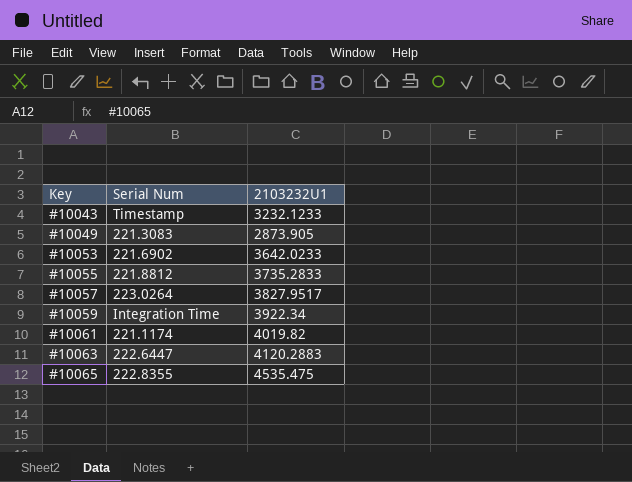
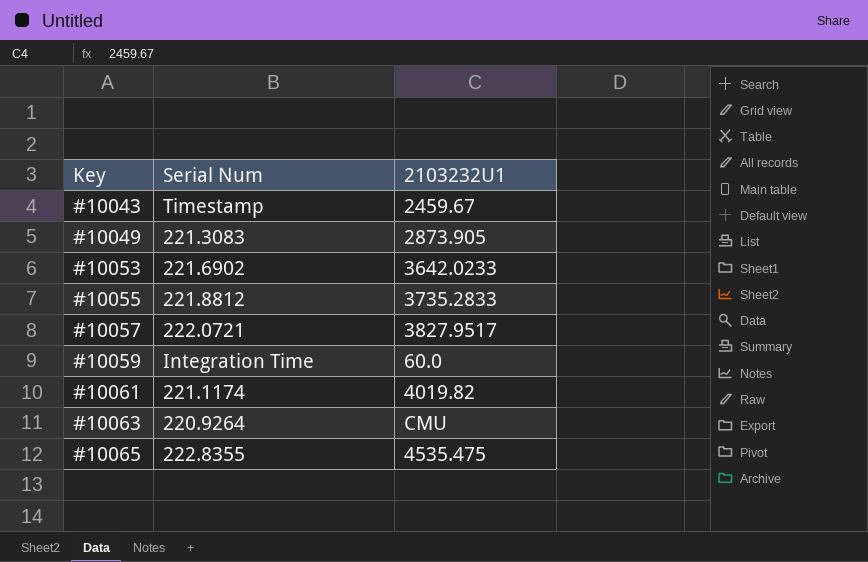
#10043 | 2103232U1: 3232.1233 -> 2459.67
#10057 | Serial Num: 223.0264 -> 222.0721
#10059 | 2103232U1: 3922.34 -> 60.0
#10063 | Serial Num: 222.6447 -> 220.9264
#10063 | 2103232U1: 4120.2883 -> CMU

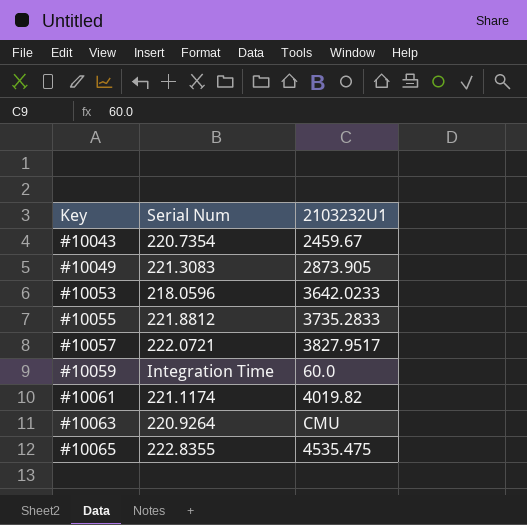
#10043 | Serial Num: Timestamp -> 220.7354
#10053 | Serial Num: 221.6902 -> 218.0596

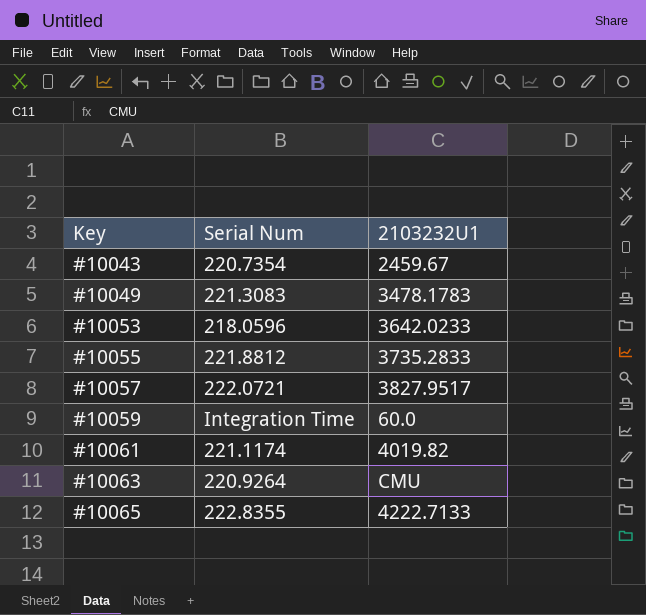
#10049 | 2103232U1: 2873.905 -> 3478.1783
#10065 | 2103232U1: 4535.475 -> 4222.7133

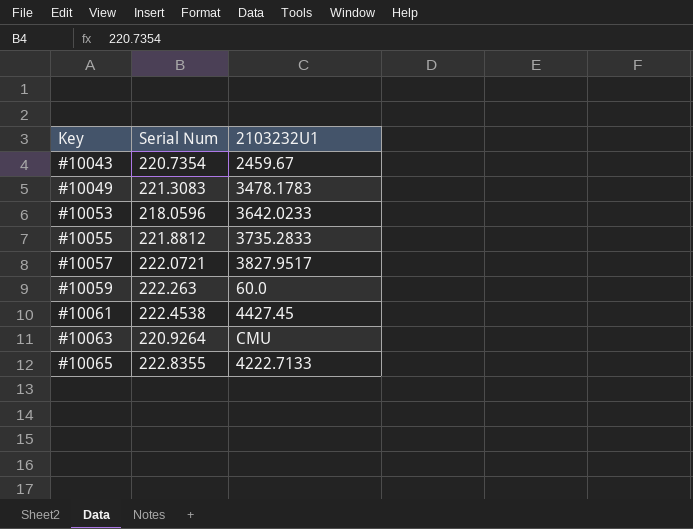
#10059 | Serial Num: Integration Time -> 222.263
#10061 | Serial Num: 221.1174 -> 222.4538
#10061 | 2103232U1: 4019.82 -> 4427.45

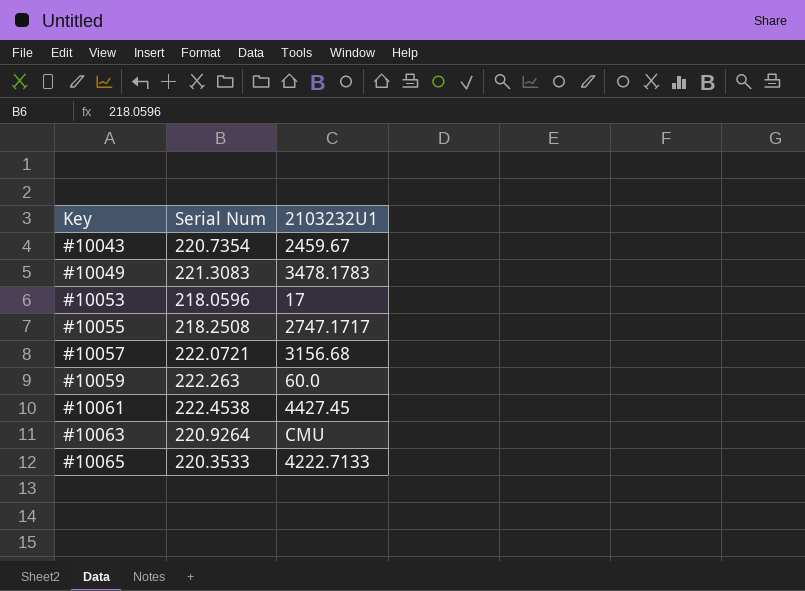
#10053 | 2103232U1: 3642.0233 -> 17
#10055 | Serial Num: 221.8812 -> 218.2508
#10055 | 2103232U1: 3735.2833 -> 2747.1717
#10057 | 2103232U1: 3827.9517 -> 3156.68
#10065 | Serial Num: 222.8355 -> 220.3533

